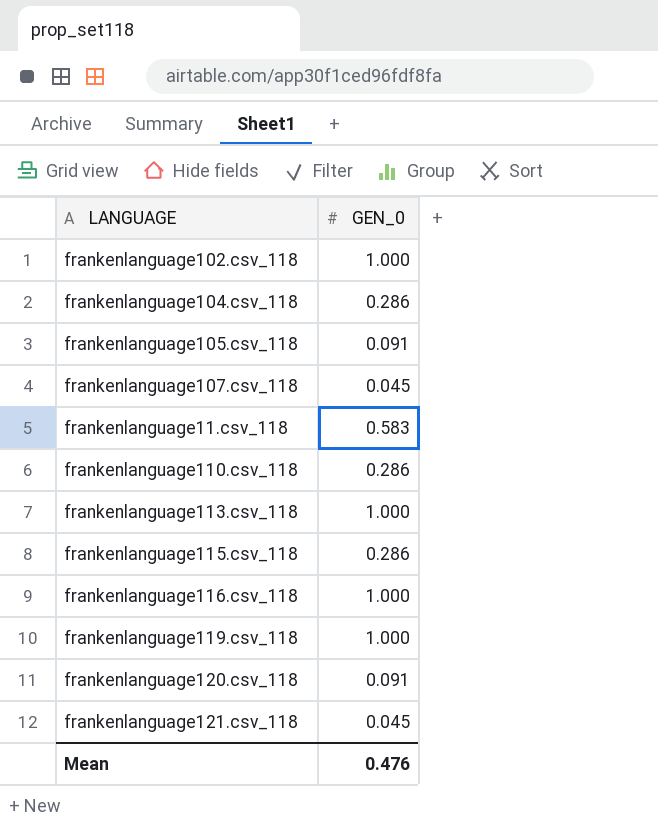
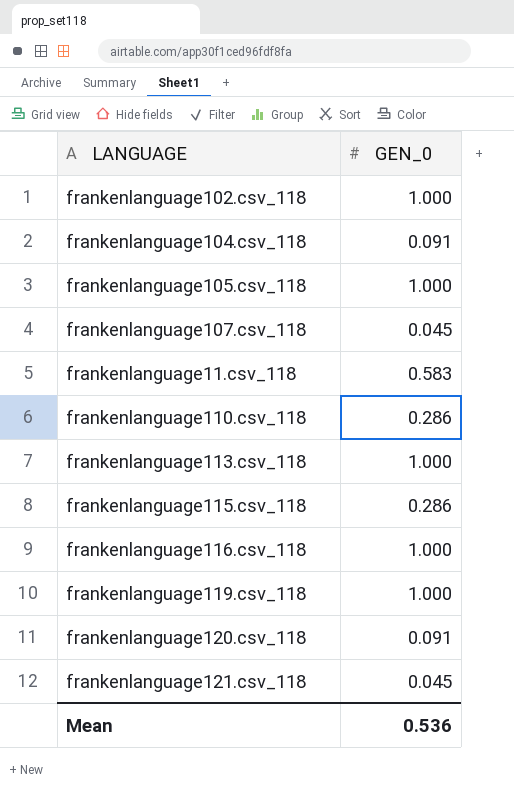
frankenlanguage104.csv_118 | GEN_0: 0.286 -> 0.091
frankenlanguage105.csv_118 | GEN_0: 0.091 -> 1.000
Mean | GEN_0: 0.476 -> 0.536

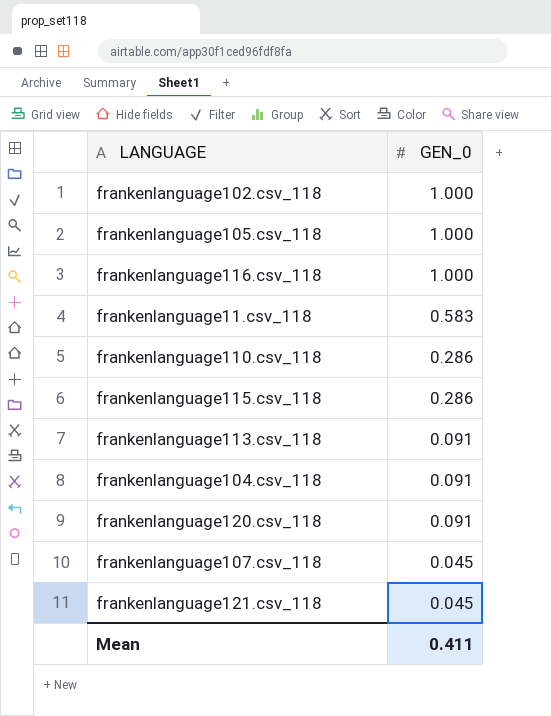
row order: none -> GEN_0 descending
row frankenlanguage119.csv_118: 1.000 -> none
frankenlanguage113.csv_118 | GEN_0: 1.000 -> 0.091
Mean | GEN_0: 0.536 -> 0.411

